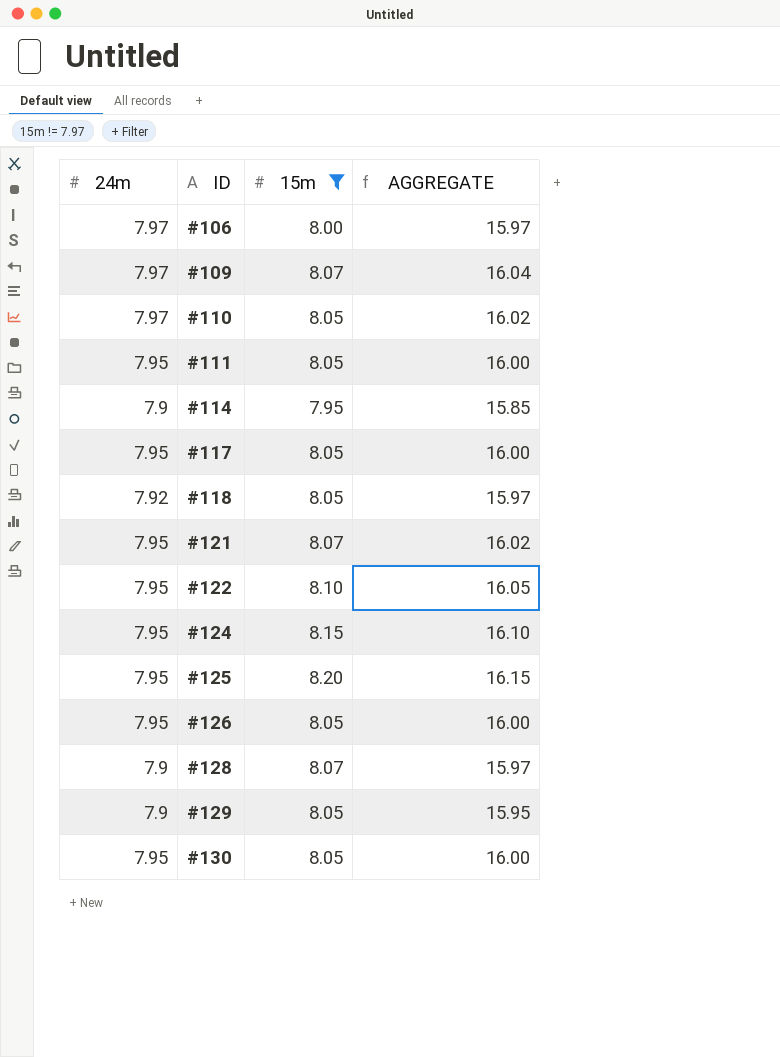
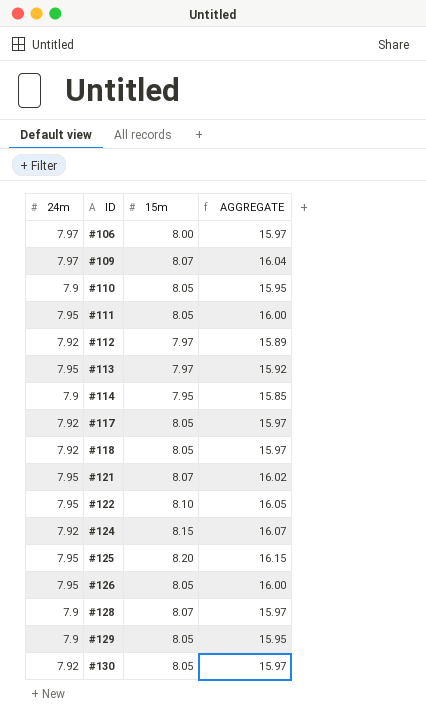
filter: 15m != 7.97 -> none
#110 | 24m: 7.97 -> 7.9
#110 | AGGREGATE: 16.02 -> 15.95
#117 | 24m: 7.95 -> 7.92
#117 | AGGREGATE: 16.00 -> 15.97
#124 | 24m: 7.95 -> 7.92
#124 | AGGREGATE: 16.10 -> 16.07
#130 | 24m: 7.95 -> 7.92
#130 | AGGREGATE: 16.00 -> 15.97

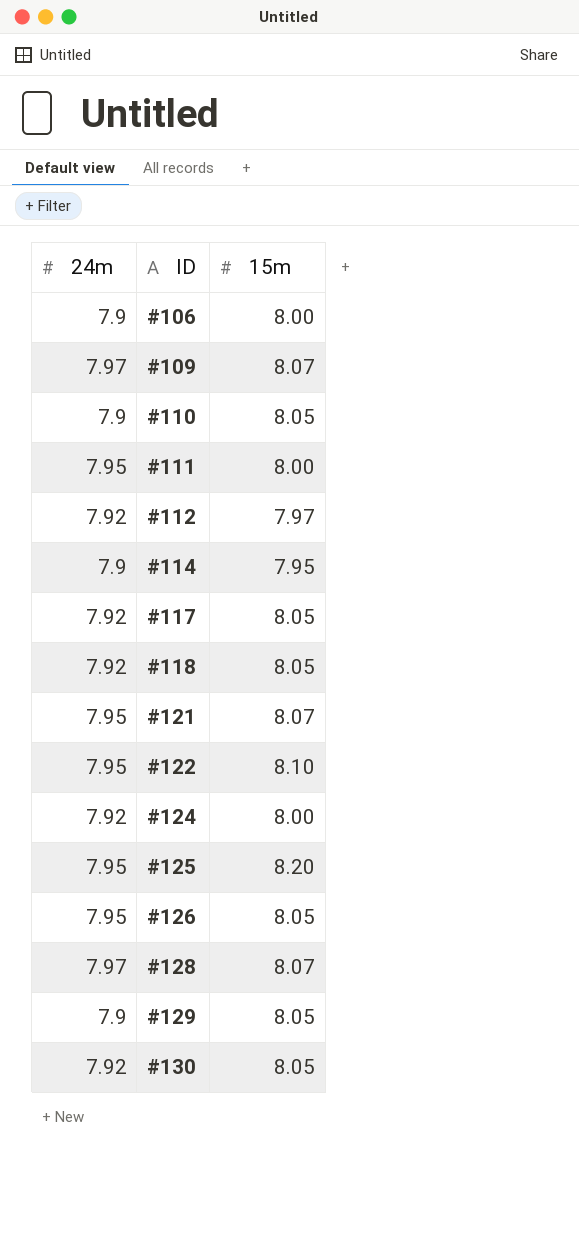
column AGGREGATE | formula: [24m] + [15m] -> none
row #113: 7.95 | 7.97 | 15.92 -> none
#106 | 24m: 7.97 -> 7.9
#111 | 15m: 8.05 -> 8.00
#124 | 15m: 8.15 -> 8.00
#128 | 24m: 7.9 -> 7.97

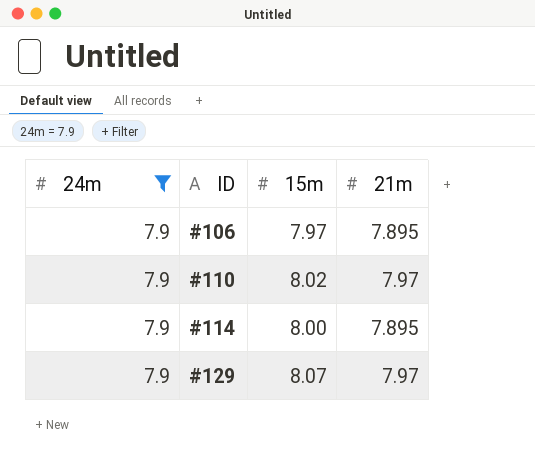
filter: none -> 24m = 7.9
column 21m | position: none -> 4
#106 | 15m: 8.00 -> 7.97
#110 | 15m: 8.05 -> 8.02
#114 | 15m: 7.95 -> 8.00
#129 | 15m: 8.05 -> 8.07

